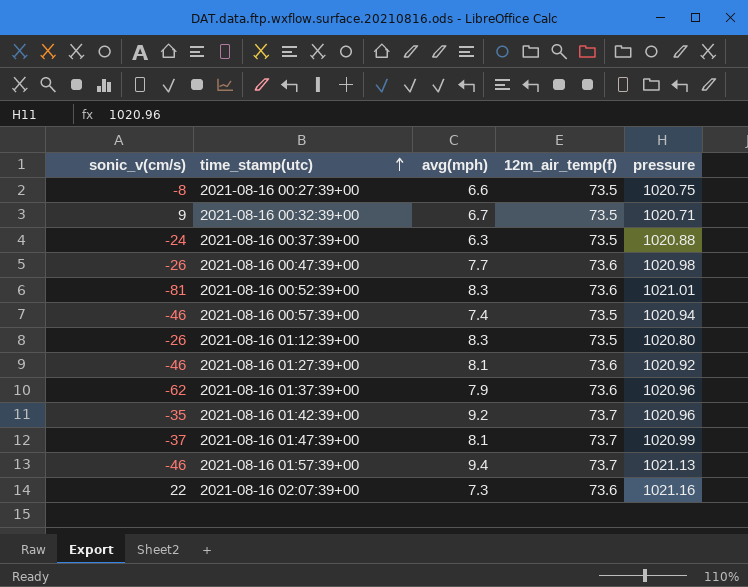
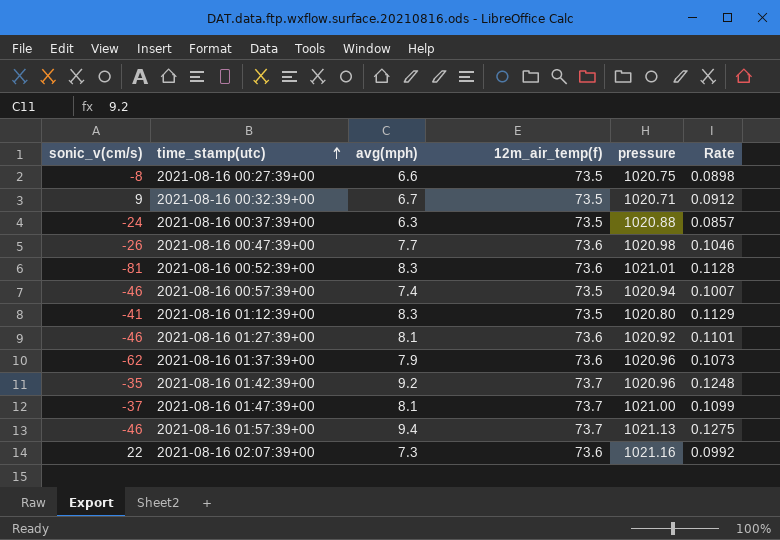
column Rate | formula: none -> [avg(mph)] / [12m_air_temp(f)]
2021-08-16 01:12:39+00 | sonic_v(cm/s): -26 -> -41
2021-08-16 01:47:39+00 | pressure: 1020.99 -> 1021.00

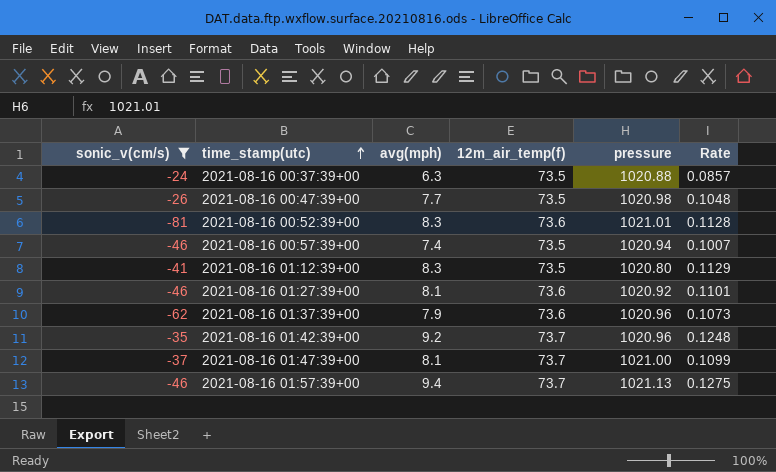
filter: none -> sonic_v(cm/s) <= -24
2021-08-16 00:47:39+00 | 12m_air_temp(f): 73.6 -> 73.5
2021-08-16 00:47:39+00 | Rate: 0.1046 -> 0.1048

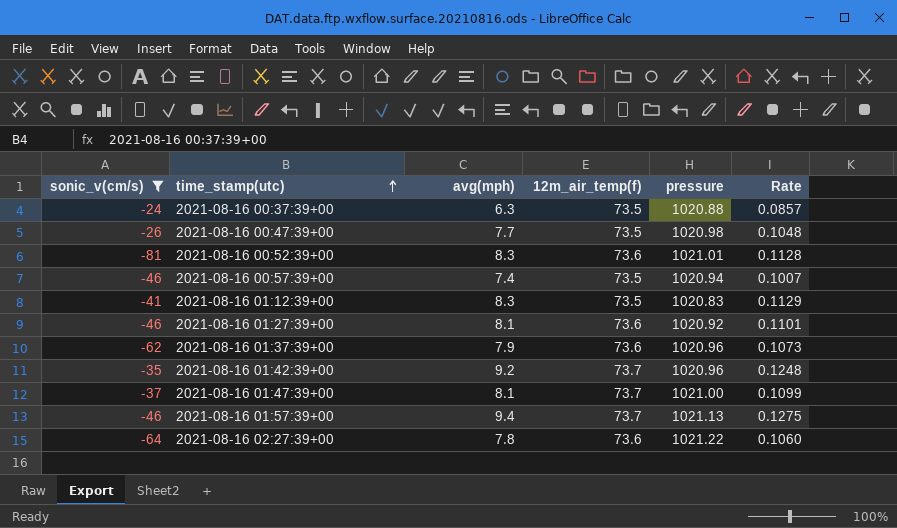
2021-08-16 01:12:39+00 | pressure: 1020.80 -> 1020.83
row 2021-08-16 02:27:39+00: none -> -64 | 7.8 | 73.6 | 1021.22 | 0.1060

